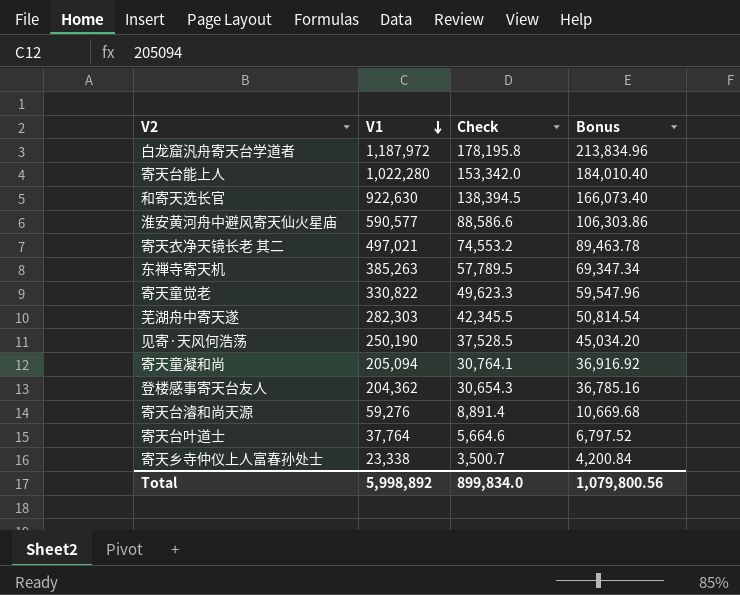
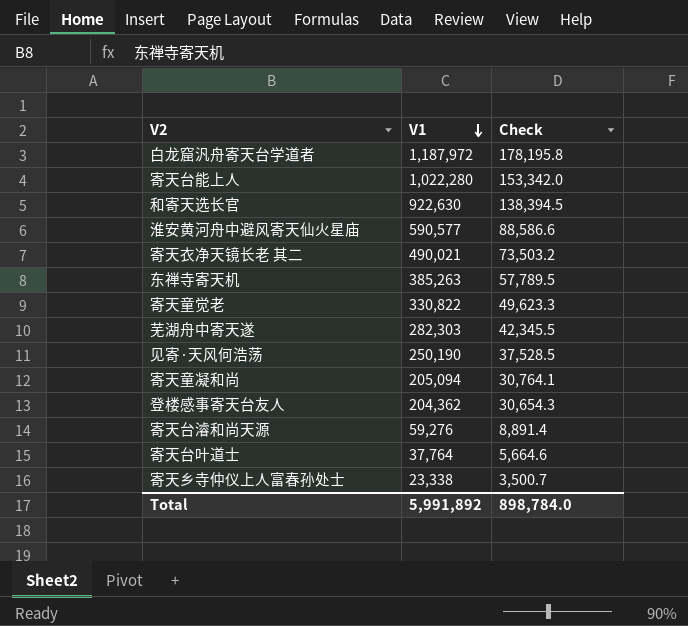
column Bonus | formula: [V1] * 0.18 -> none
寄天衣净天镜长老 其二 | V1: 497,021 -> 490,021
寄天衣净天镜长老 其二 | Check: 74,553.2 -> 73,503.2
Total | V1: 5,998,892 -> 5,991,892
Total | Check: 899,834.0 -> 898,784.0

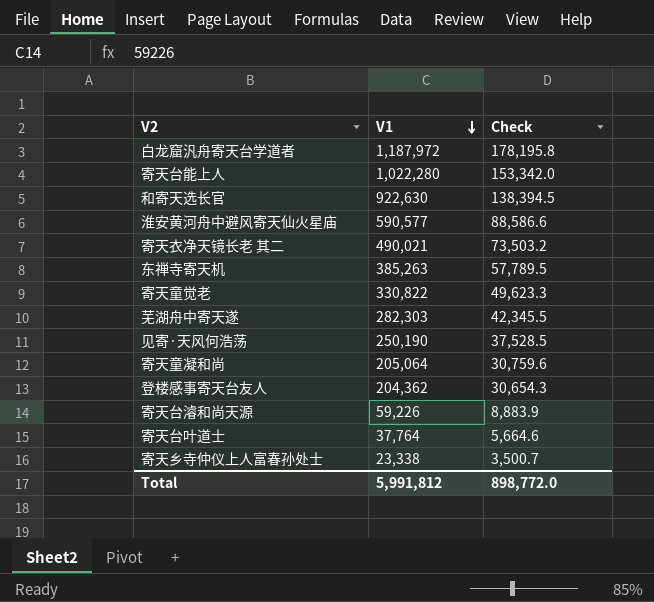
寄天童凝和尚 | V1: 205,094 -> 205,064
寄天童凝和尚 | Check: 30,764.1 -> 30,759.6
寄天台濬和尚天源 | V1: 59,276 -> 59,226
寄天台濬和尚天源 | Check: 8,891.4 -> 8,883.9
Total | V1: 5,991,892 -> 5,991,812
Total | Check: 898,784.0 -> 898,772.0

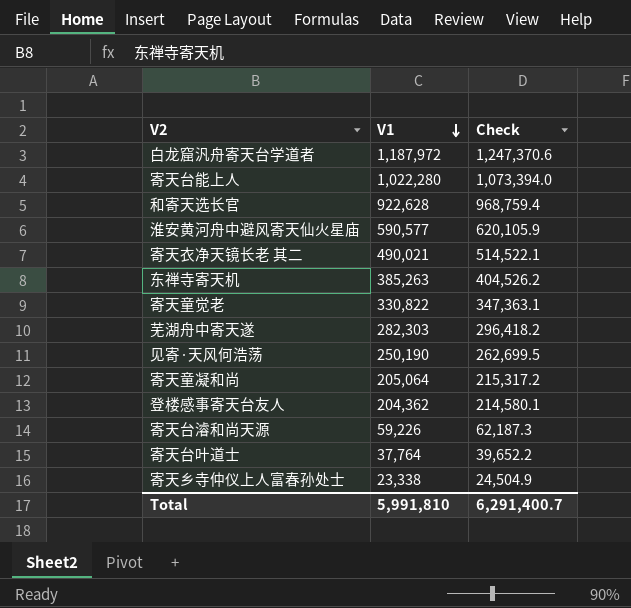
column Check | formula: [V1] * 0.15 -> [V1] * 1.05
和寄天选长官 | V1: 922,630 -> 922,628
Total | V1: 5,991,812 -> 5,991,810
Total | Check: 898,772.0 -> 6,291,400.7

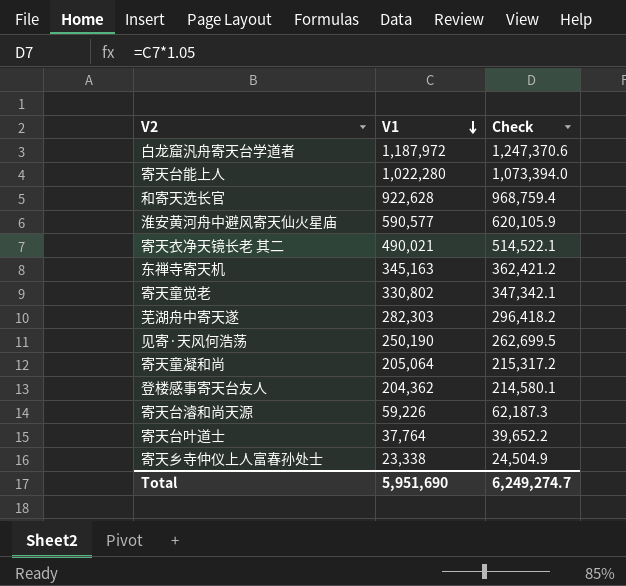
东禅寺寄天机 | V1: 385,263 -> 345,163
东禅寺寄天机 | Check: 404,526.2 -> 362,421.2
寄天童觉老 | V1: 330,822 -> 330,802
寄天童觉老 | Check: 347,363.1 -> 347,342.1
Total | V1: 5,991,810 -> 5,951,690
Total | Check: 6,291,400.7 -> 6,249,274.7

